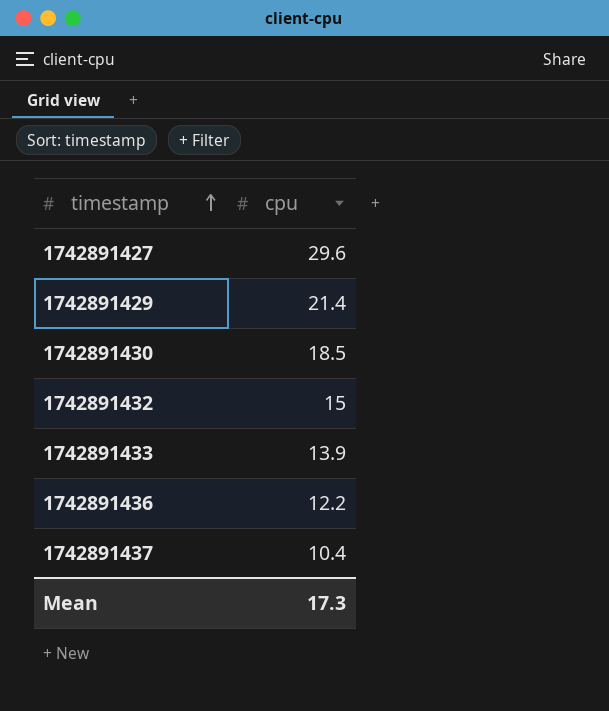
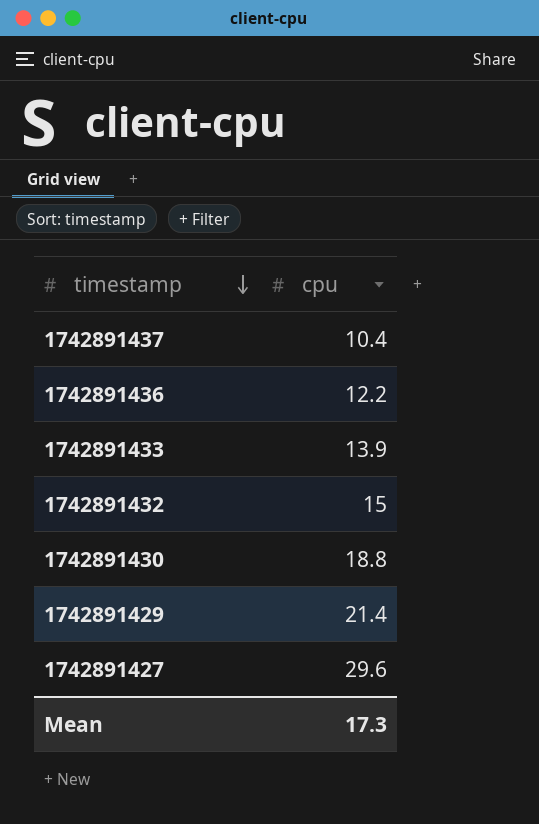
row order: timestamp ascending -> timestamp descending
1742891430 | cpu: 18.5 -> 18.8

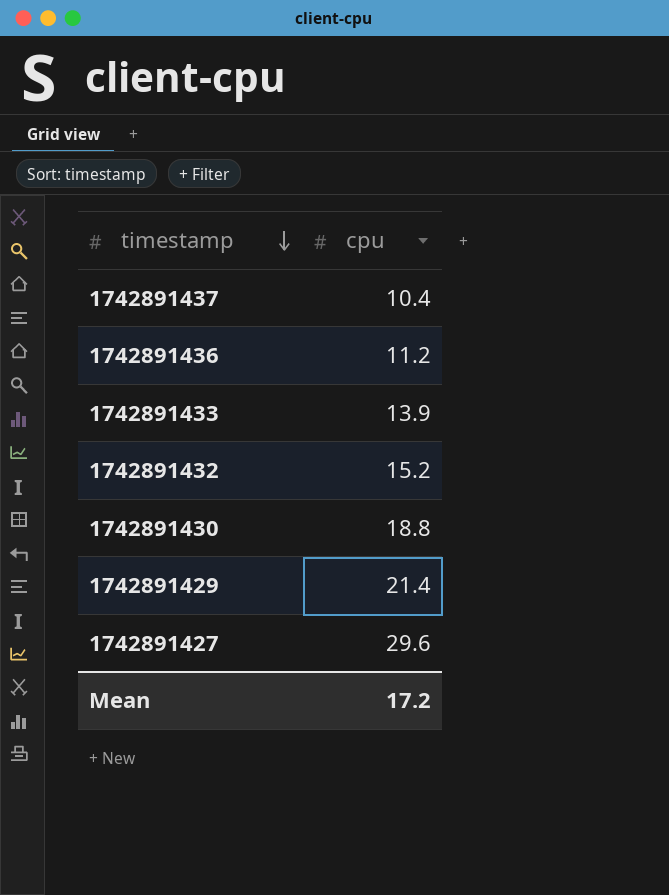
1742891436 | cpu: 12.2 -> 11.2
1742891432 | cpu: 15 -> 15.2
Mean | cpu: 17.3 -> 17.2

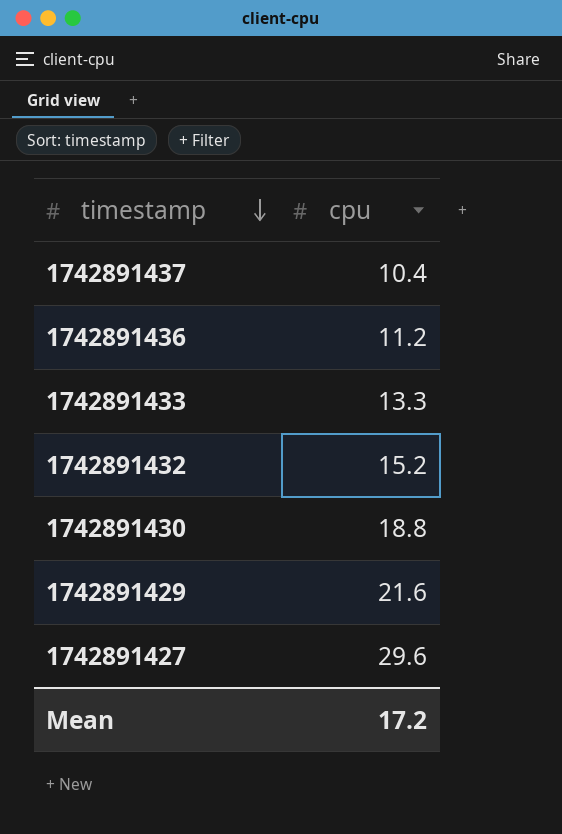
1742891433 | cpu: 13.9 -> 13.3
1742891429 | cpu: 21.4 -> 21.6

